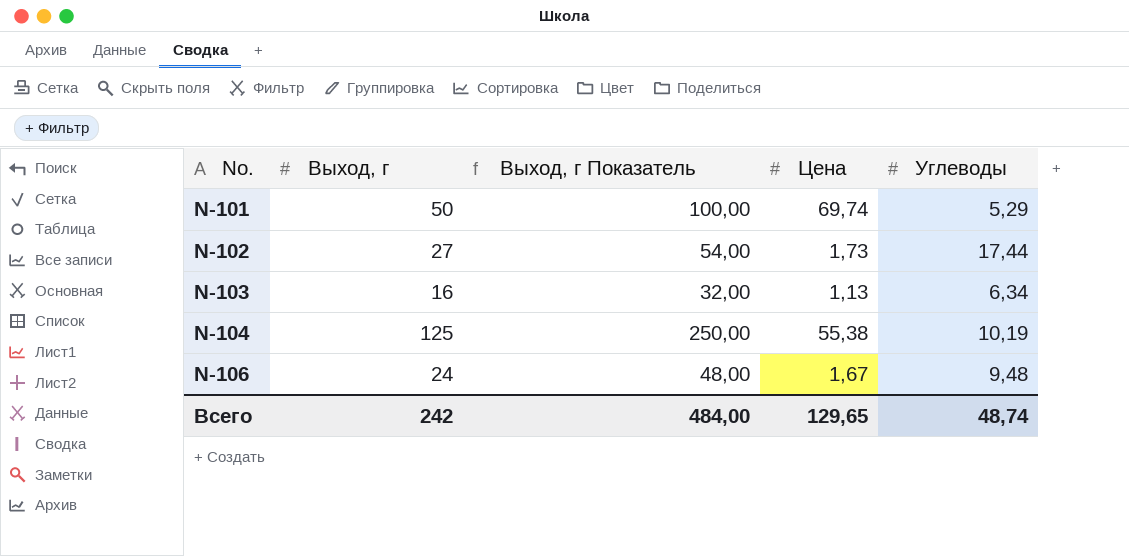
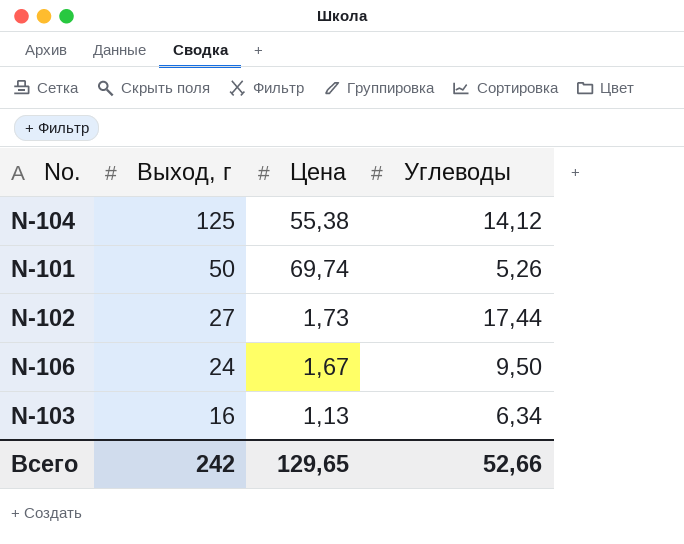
row order: No. ascending -> Выход, г descending
column Выход, г Показатель | formula: [Выход, г] * 2 -> none
N-104 | Углеводы: 10,19 -> 14,12
N-101 | Углеводы: 5,29 -> 5,26
N-106 | Углеводы: 9,48 -> 9,50
Всего | Углеводы: 48,74 -> 52,66

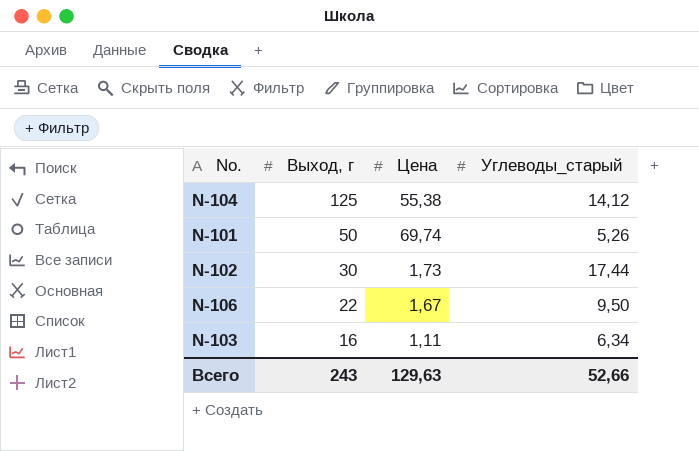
column name: Углеводы -> Углеводы_старый
N-102 | Выход, г: 27 -> 30
N-106 | Выход, г: 24 -> 22
N-103 | Цена: 1,13 -> 1,11
Всего | Выход, г: 242 -> 243
Всего | Цена: 129,65 -> 129,63

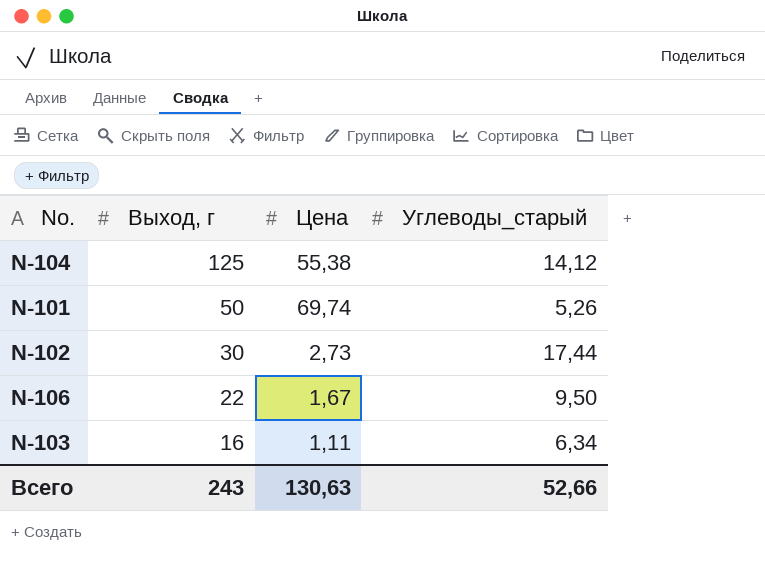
N-102 | Цена: 1,73 -> 2,73
Всего | Цена: 129,63 -> 130,63

